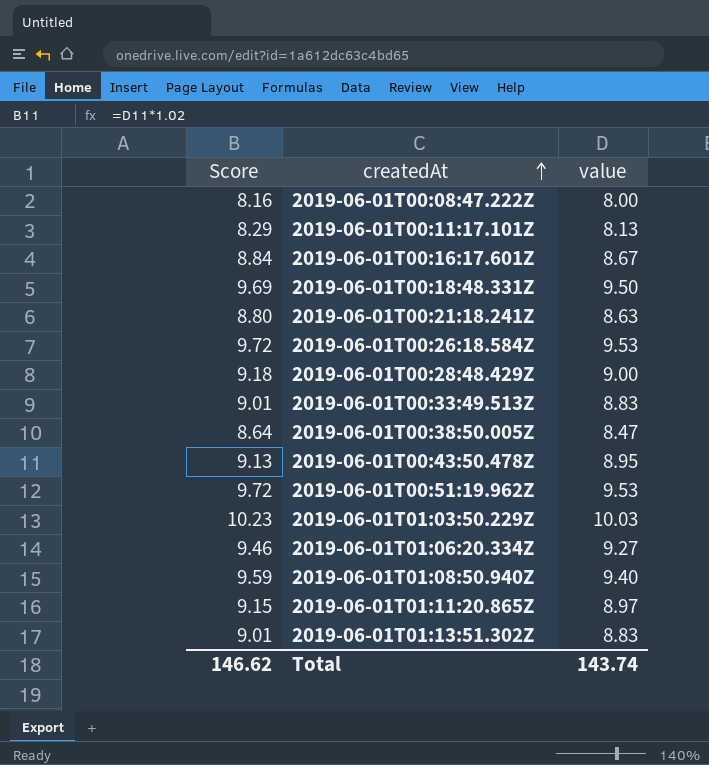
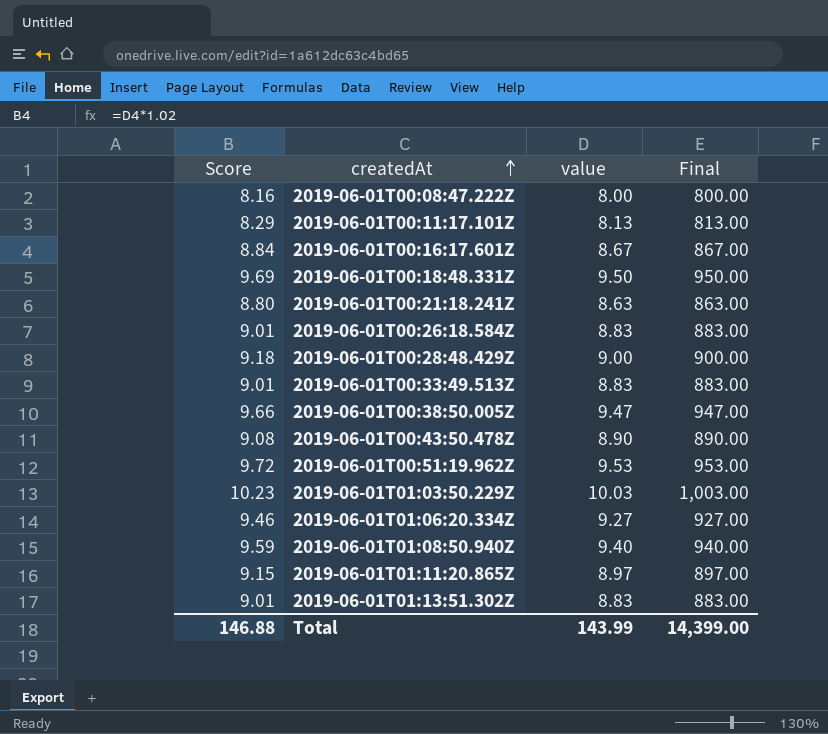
column Final | formula: none -> [value] * 100
2019-06-01T00:26:18.584Z | Score: 9.72 -> 9.01
2019-06-01T00:26:18.584Z | value: 9.53 -> 8.83
2019-06-01T00:38:50.005Z | Score: 8.64 -> 9.66
2019-06-01T00:38:50.005Z | value: 8.47 -> 9.47
2019-06-01T00:43:50.478Z | Score: 9.13 -> 9.08
2019-06-01T00:43:50.478Z | value: 8.95 -> 8.90
Total | Score: 146.62 -> 146.88
Total | value: 143.74 -> 143.99

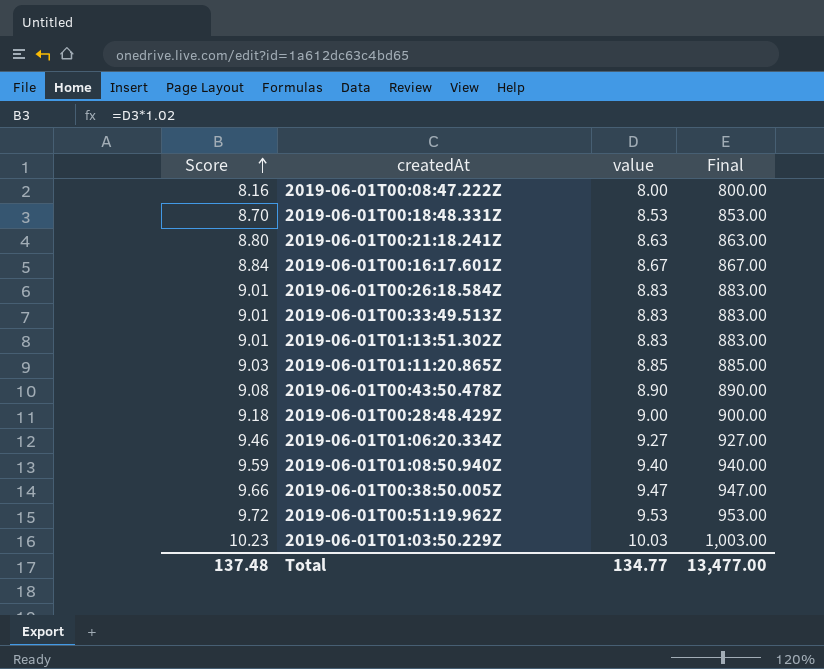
row order: createdAt ascending -> Score ascending
row 2019-06-01T00:11:17.101Z: 8.29 | 8.13 | 813.00 -> none
2019-06-01T00:18:48.331Z | Score: 9.69 -> 8.70
2019-06-01T00:18:48.331Z | value: 9.50 -> 8.53
2019-06-01T00:18:48.331Z | Final: 950.00 -> 853.00
2019-06-01T01:11:20.865Z | Score: 9.15 -> 9.03
2019-06-01T01:11:20.865Z | value: 8.97 -> 8.85
2019-06-01T01:11:20.865Z | Final: 897.00 -> 885.00
Total | Score: 146.88 -> 137.48
Total | value: 143.99 -> 134.77
Total | Final: 14,399.00 -> 13,477.00

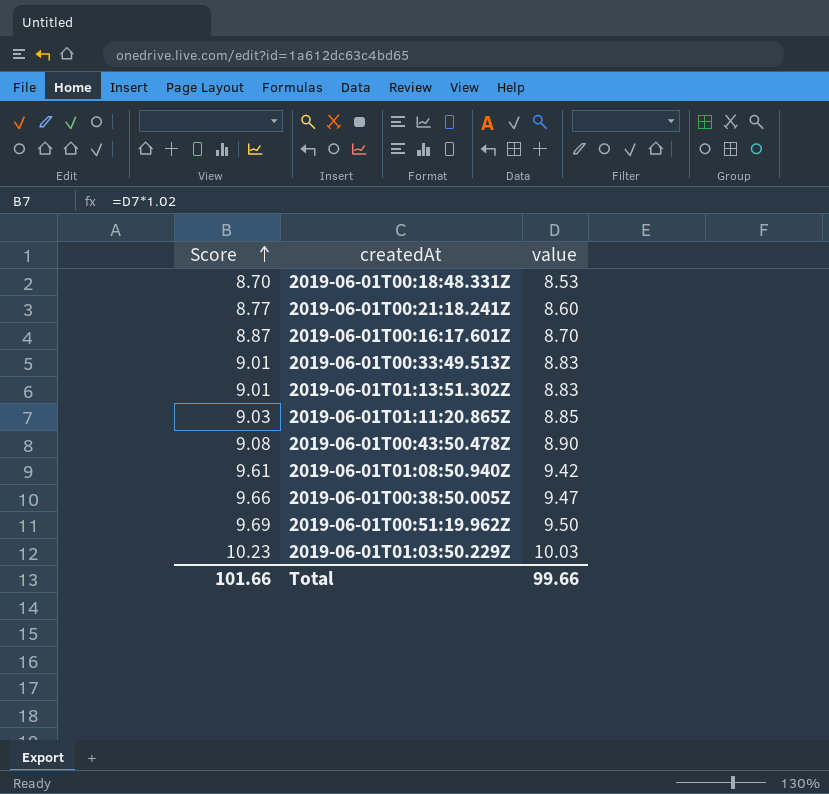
column Final | formula: [value] * 100 -> none
row 2019-06-01T00:08:47.222Z: 8.16 | 8.00 | 800.00 -> none
row 2019-06-01T00:26:18.584Z: 9.01 | 8.83 | 883.00 -> none
row 2019-06-01T00:28:48.429Z: 9.18 | 9.00 | 900.00 -> none
row 2019-06-01T01:06:20.334Z: 9.46 | 9.27 | 927.00 -> none
2019-06-01T00:21:18.241Z | Score: 8.80 -> 8.77
2019-06-01T00:21:18.241Z | value: 8.63 -> 8.60
2019-06-01T00:16:17.601Z | Score: 8.84 -> 8.87
2019-06-01T00:16:17.601Z | value: 8.67 -> 8.70
2019-06-01T01:08:50.940Z | Score: 9.59 -> 9.61
2019-06-01T01:08:50.940Z | value: 9.40 -> 9.42
2019-06-01T00:51:19.962Z | Score: 9.72 -> 9.69
2019-06-01T00:51:19.962Z | value: 9.53 -> 9.50
Total | Score: 137.48 -> 101.66
Total | value: 134.77 -> 99.66

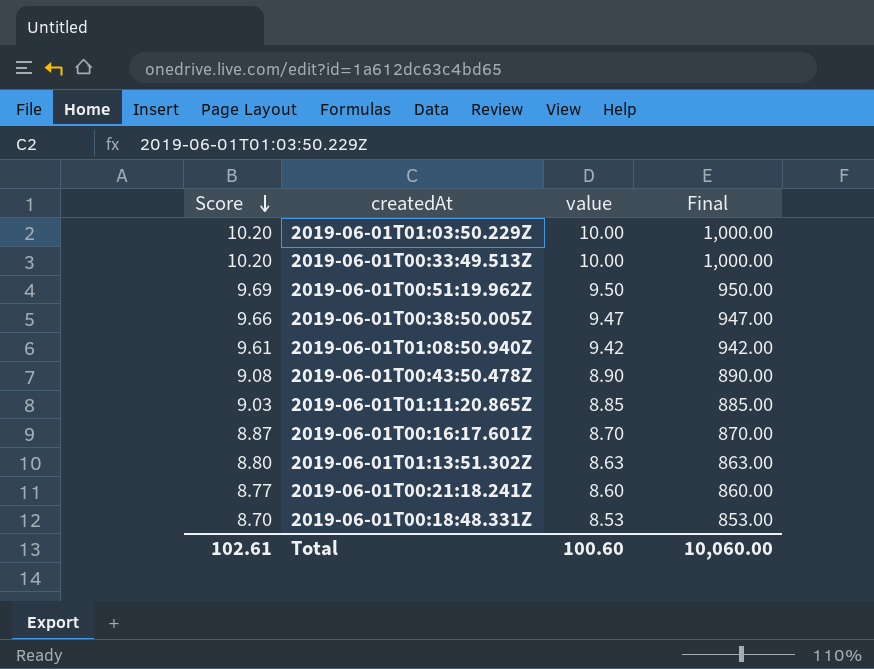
row order: Score ascending -> Score descending
column Final | formula: none -> [value] * 100
2019-06-01T01:03:50.229Z | Score: 10.23 -> 10.20
2019-06-01T01:03:50.229Z | value: 10.03 -> 10.00
2019-06-01T00:33:49.513Z | Score: 9.01 -> 10.20
2019-06-01T00:33:49.513Z | value: 8.83 -> 10.00
2019-06-01T01:13:51.302Z | Score: 9.01 -> 8.80
2019-06-01T01:13:51.302Z | value: 8.83 -> 8.63
Total | Score: 101.66 -> 102.61
Total | value: 99.66 -> 100.60

